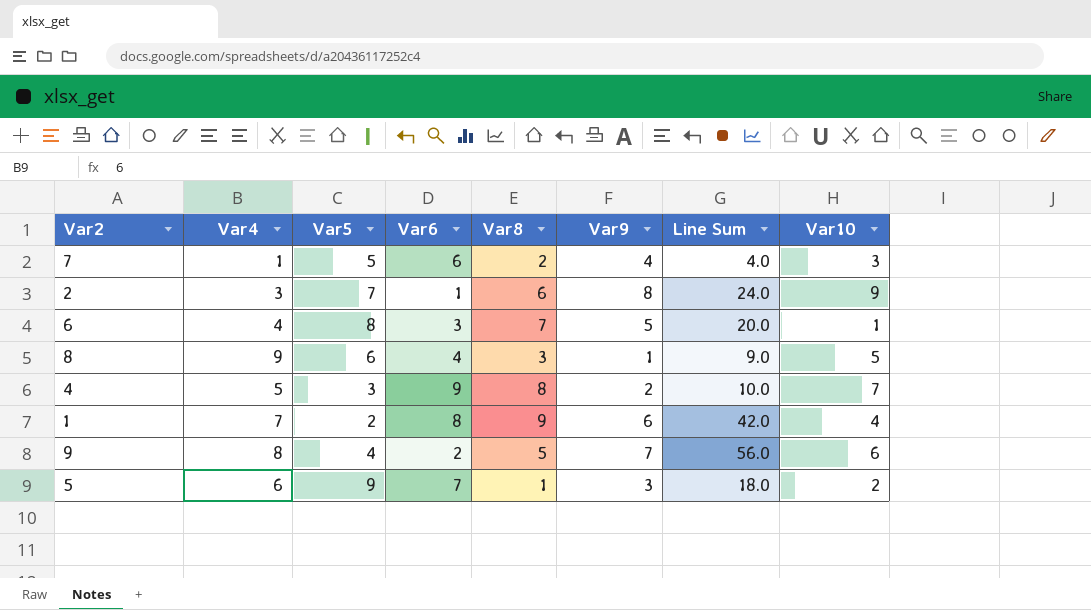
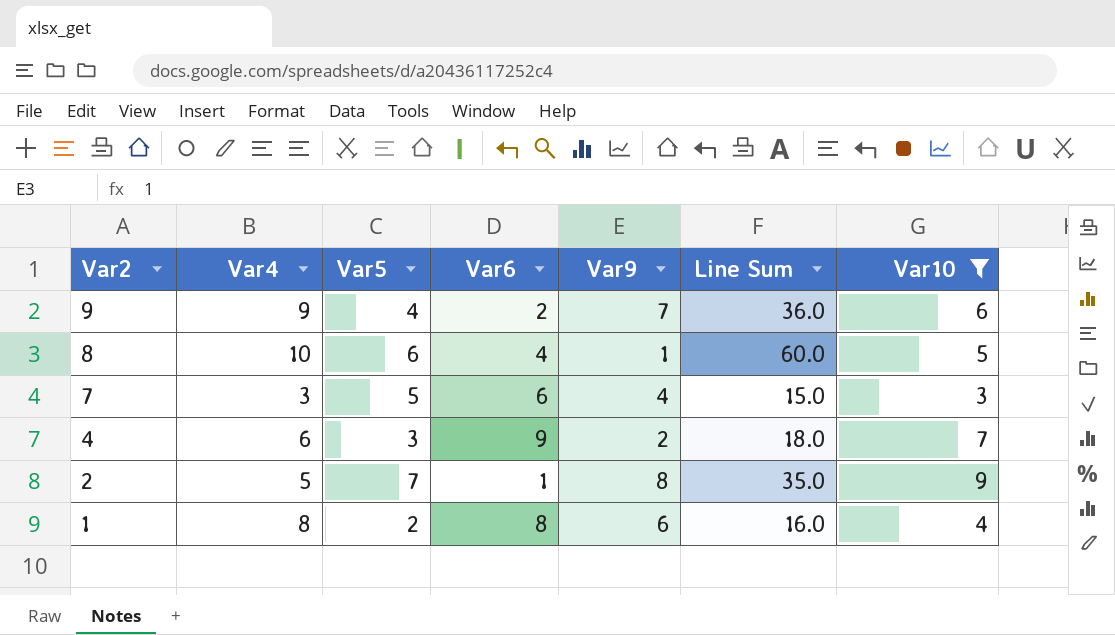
filter: none -> Var10 >= 3
row order: none -> Var2 descending
column Var8 | position: 5 -> none
column Line Sum | formula: [Var4] * [Var9] -> [Var4] * [Var5]
9 | Var4: 8 -> 9
8 | Var4: 9 -> 10
7 | Var4: 1 -> 3
4 | Var4: 5 -> 6
2 | Var4: 3 -> 5
1 | Var4: 7 -> 8

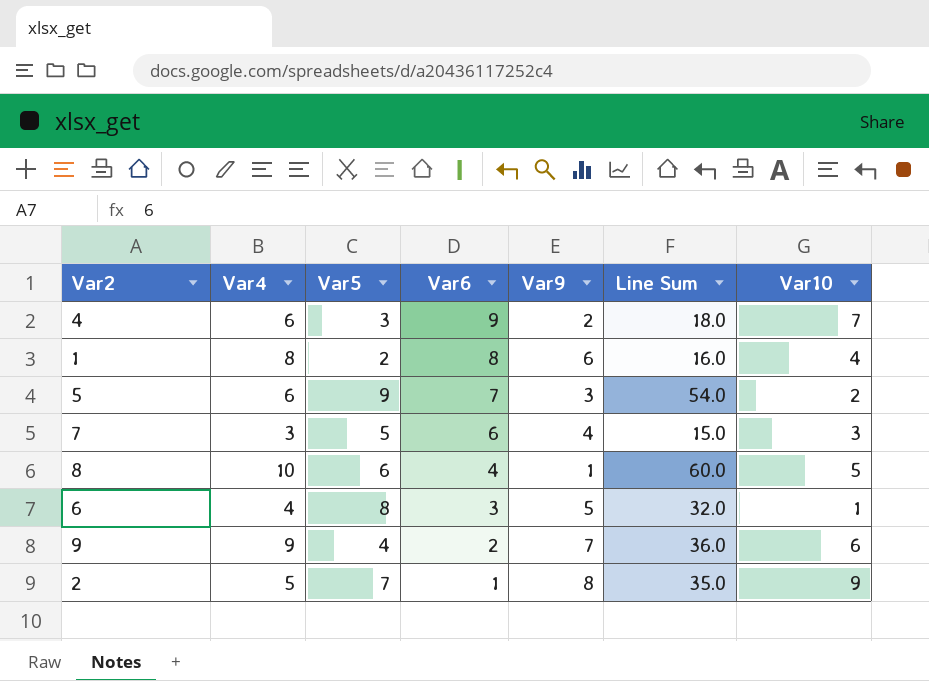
filter: Var10 >= 3 -> none
row order: Var2 descending -> Var6 descending

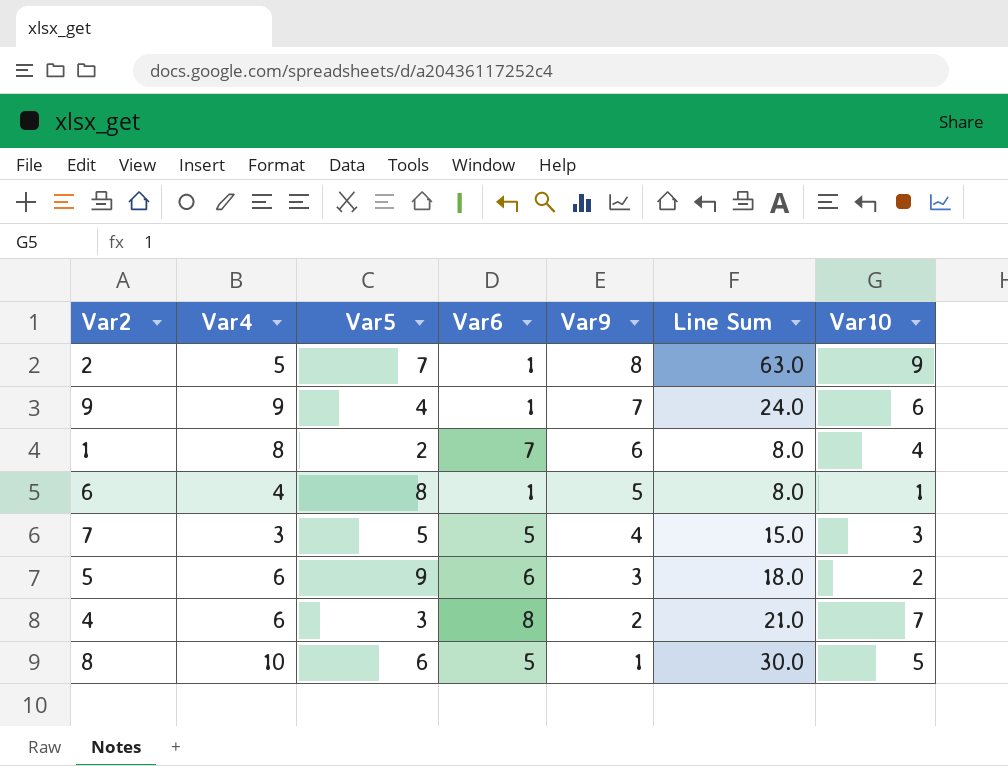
row order: Var6 descending -> Var9 descending
column Line Sum | formula: [Var4] * [Var5] -> [Var5] * [Var10]
9 | Var6: 2 -> 1
1 | Var6: 8 -> 7
6 | Var6: 3 -> 1
7 | Var6: 6 -> 5
5 | Var6: 7 -> 6
4 | Var6: 9 -> 8
8 | Var6: 4 -> 5

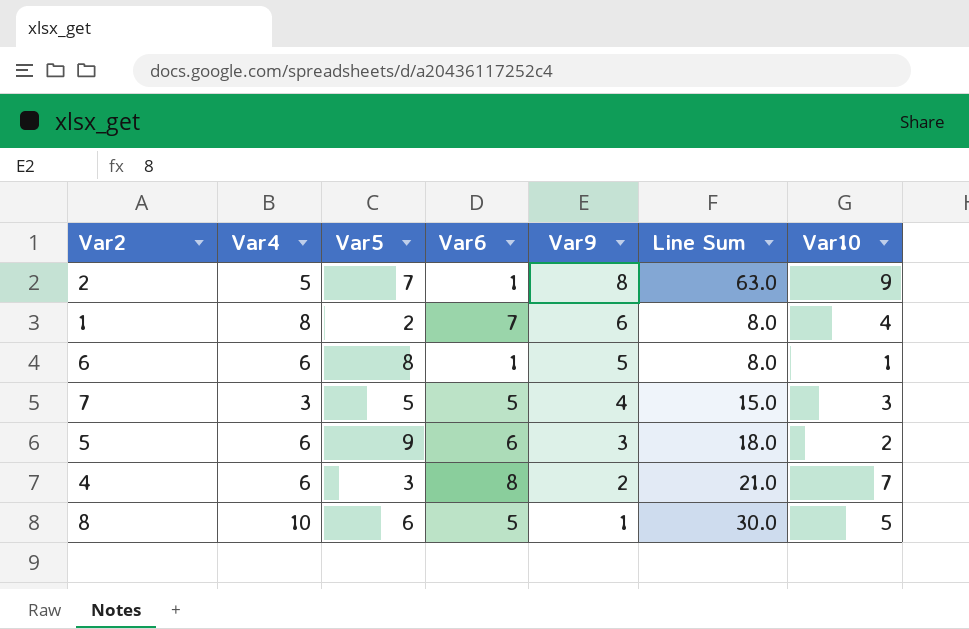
row 9: 9 | 4 | 1 | 7 | 24.0 | 6 -> none
6 | Var4: 4 -> 6

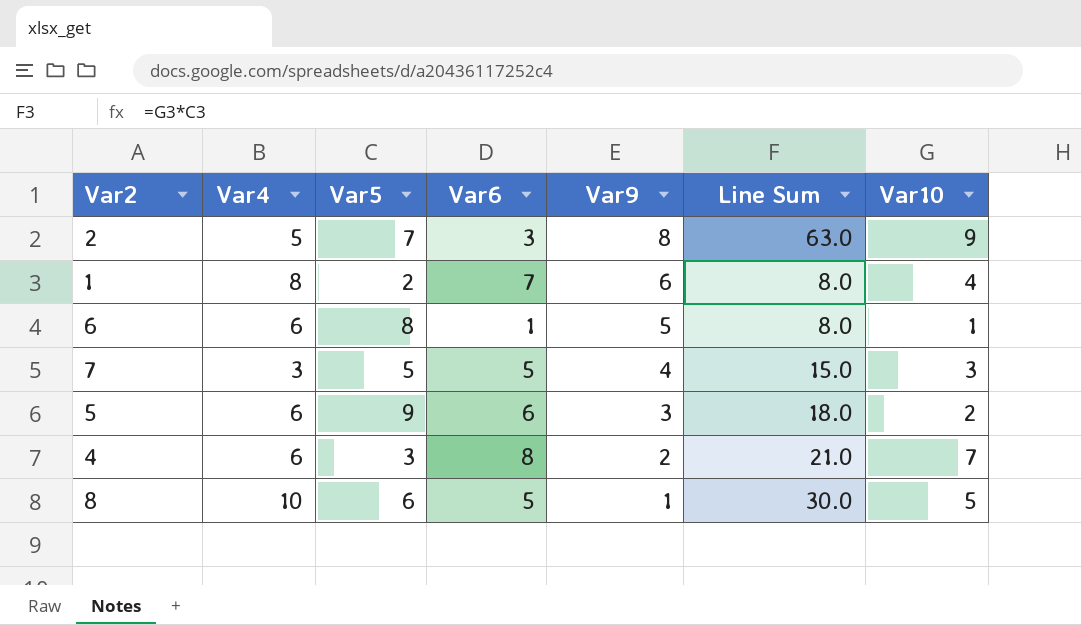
2 | Var6: 1 -> 3

